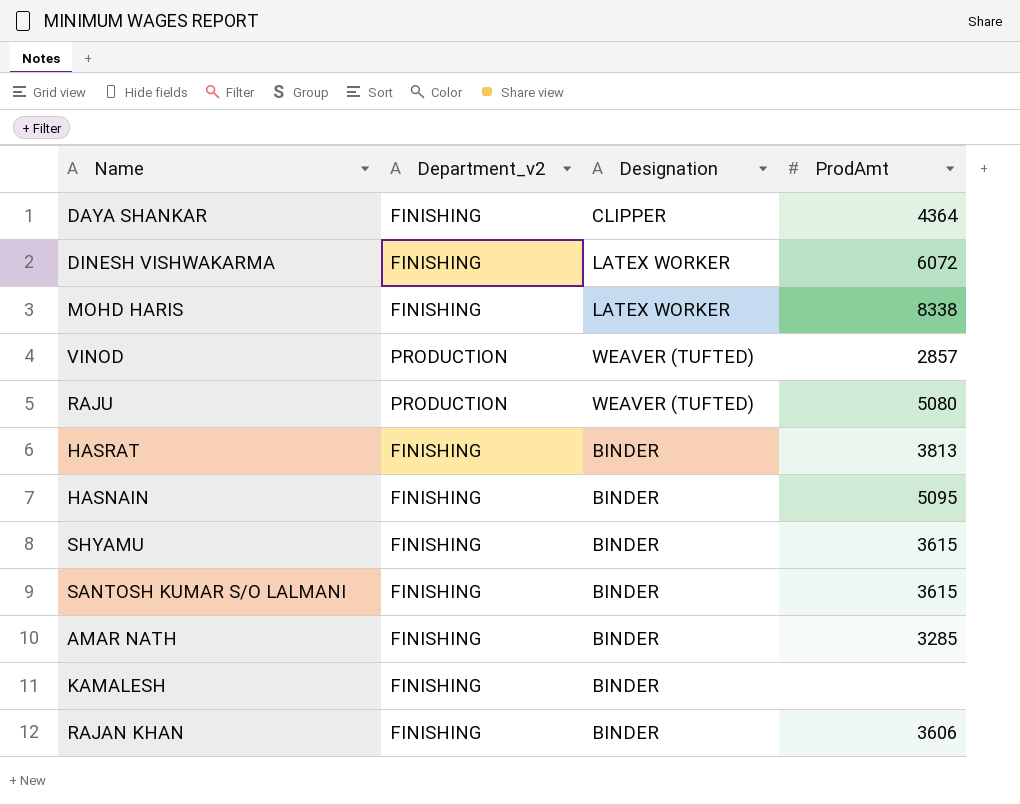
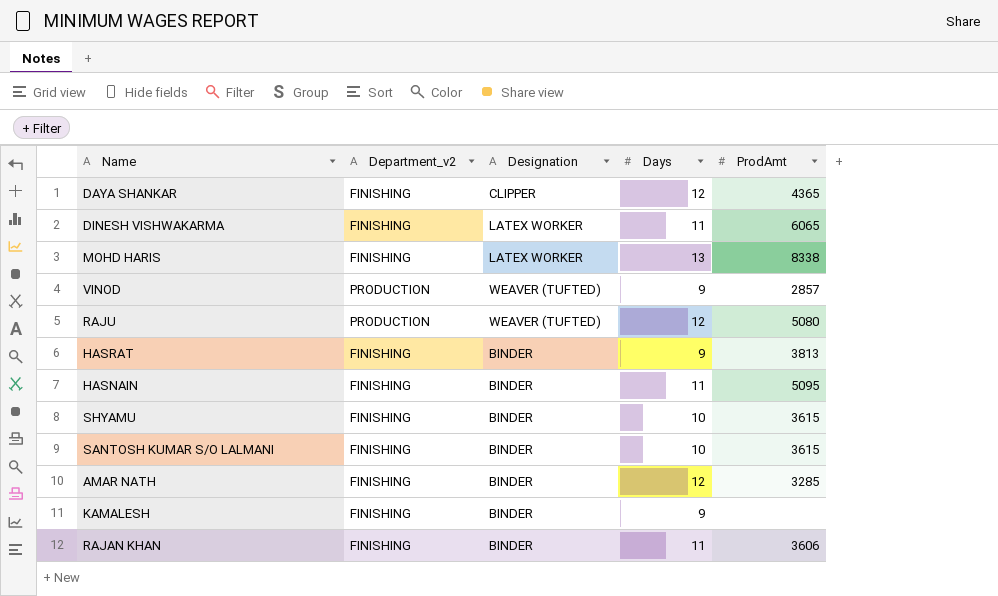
column Days | position: none -> 4
DAYA SHANKAR | ProdAmt: 4364 -> 4365
DINESH VISHWAKARMA | ProdAmt: 6072 -> 6065

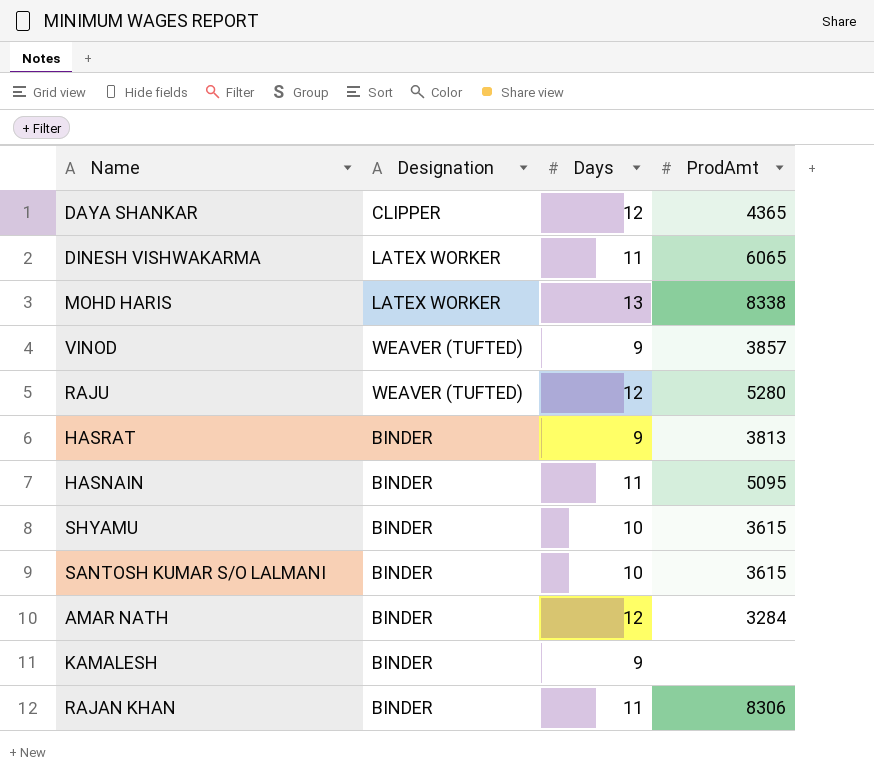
column Department_v2 | position: 2 -> none
VINOD | ProdAmt: 2857 -> 3857
RAJU | ProdAmt: 5080 -> 5280
AMAR NATH | ProdAmt: 3285 -> 3284
RAJAN KHAN | ProdAmt: 3606 -> 8306

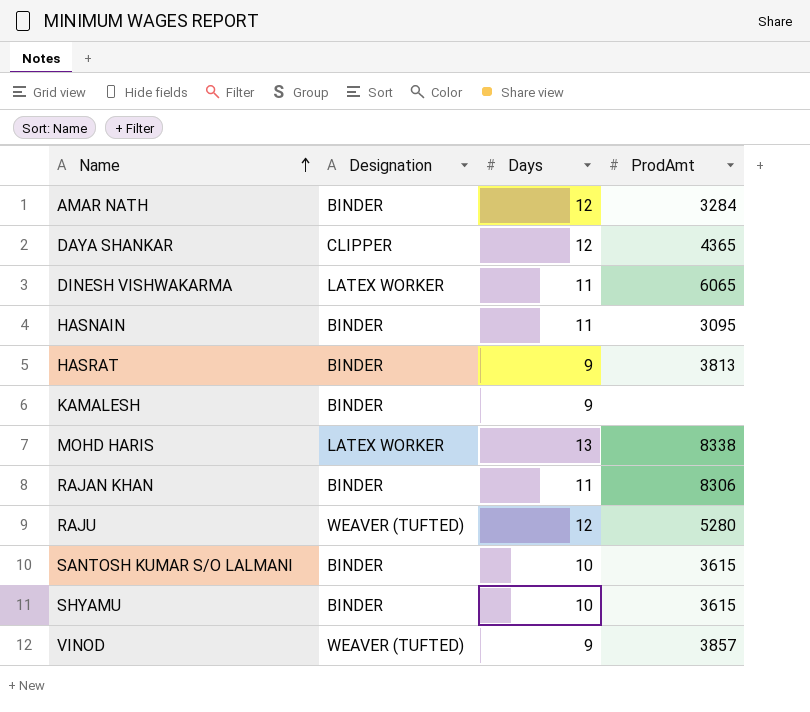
row order: none -> Name ascending
HASNAIN | ProdAmt: 5095 -> 3095

